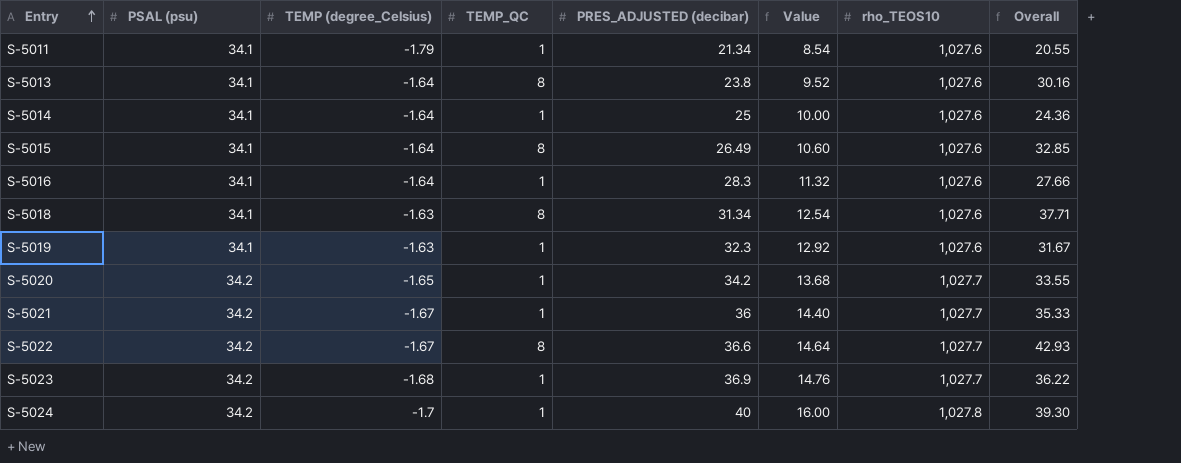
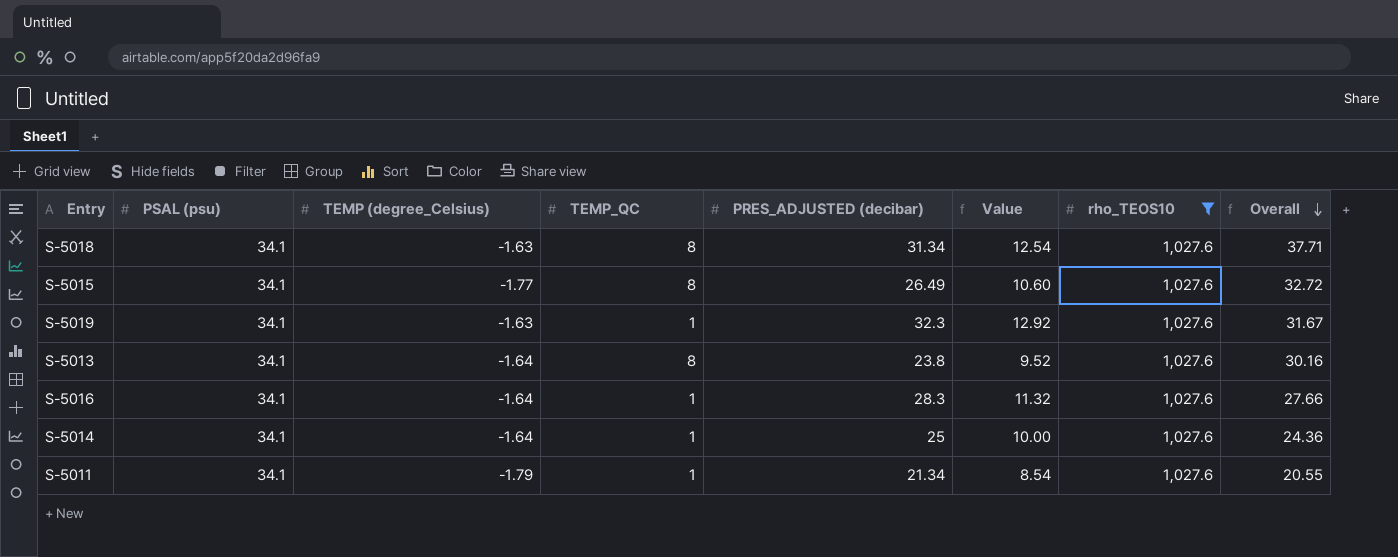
filter: none -> rho_TEOS10 = 1,027.6
row order: Entry ascending -> Overall descending
S-5015 | TEMP (degree_Celsius): -1.64 -> -1.77
S-5015 | Overall: 32.85 -> 32.72

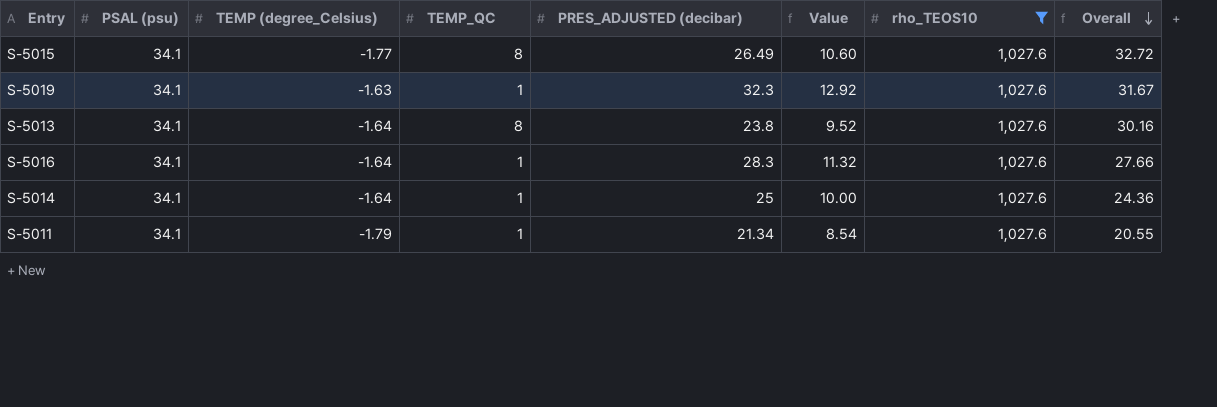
row S-5018: 34.1 | -1.63 | 8 | 31.34 | 12.54 | 1,027.6 | 37.71 -> none

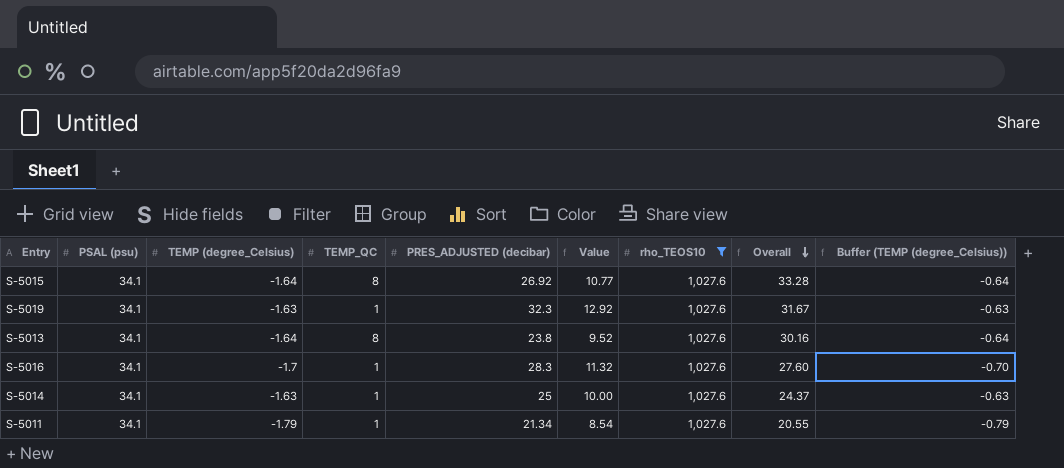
column Buffer (TEMP (degree_Celsius)) | formula: none -> [TEMP (degree_Celsius)] + 1
S-5015 | TEMP (degree_Celsius): -1.77 -> -1.64
S-5015 | PRES_ADJUSTED (decibar): 26.49 -> 26.92
S-5015 | Value: 10.60 -> 10.77
S-5015 | Overall: 32.72 -> 33.28
S-5016 | TEMP (degree_Celsius): -1.64 -> -1.7
S-5016 | Overall: 27.66 -> 27.60
S-5014 | TEMP (degree_Celsius): -1.64 -> -1.63
S-5014 | Overall: 24.36 -> 24.37

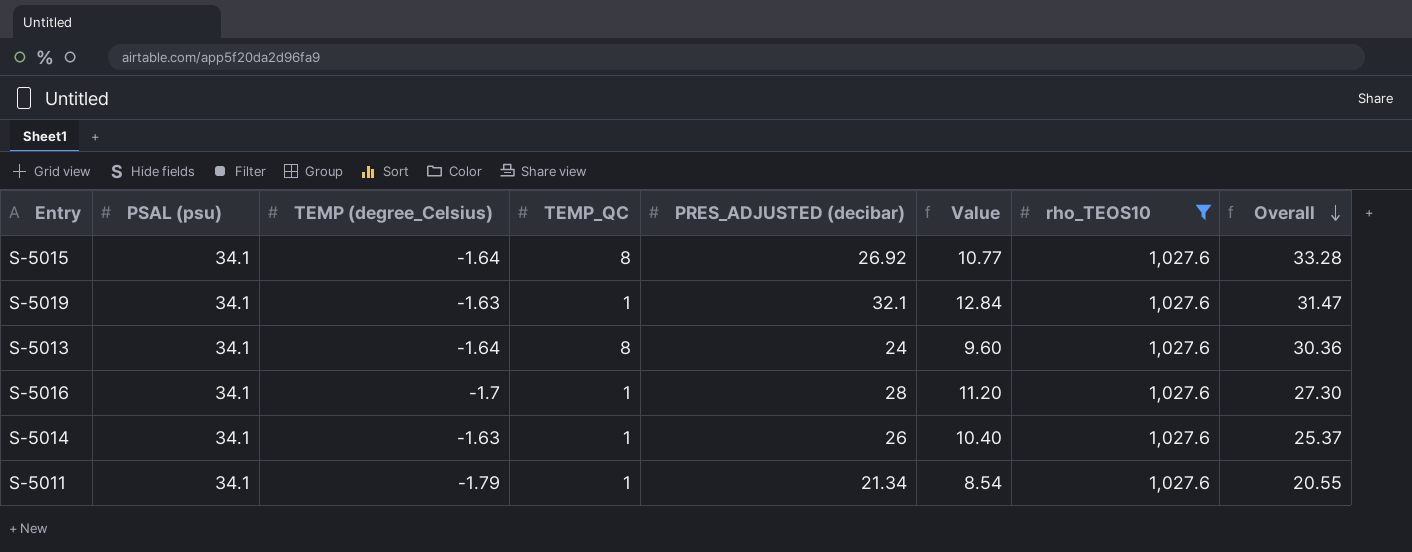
column Buffer (TEMP (degree_Celsius)) | formula: [TEMP (degree_Celsius)] + 1 -> none
S-5019 | PRES_ADJUSTED (decibar): 32.3 -> 32.1
S-5019 | Value: 12.92 -> 12.84
S-5019 | Overall: 31.67 -> 31.47
S-5013 | PRES_ADJUSTED (decibar): 23.8 -> 24
S-5013 | Value: 9.52 -> 9.60
S-5013 | Overall: 30.16 -> 30.36
S-5016 | PRES_ADJUSTED (decibar): 28.3 -> 28
S-5016 | Value: 11.32 -> 11.20
S-5016 | Overall: 27.60 -> 27.30
S-5014 | PRES_ADJUSTED (decibar): 25 -> 26
S-5014 | Value: 10.00 -> 10.40
S-5014 | Overall: 24.37 -> 25.37

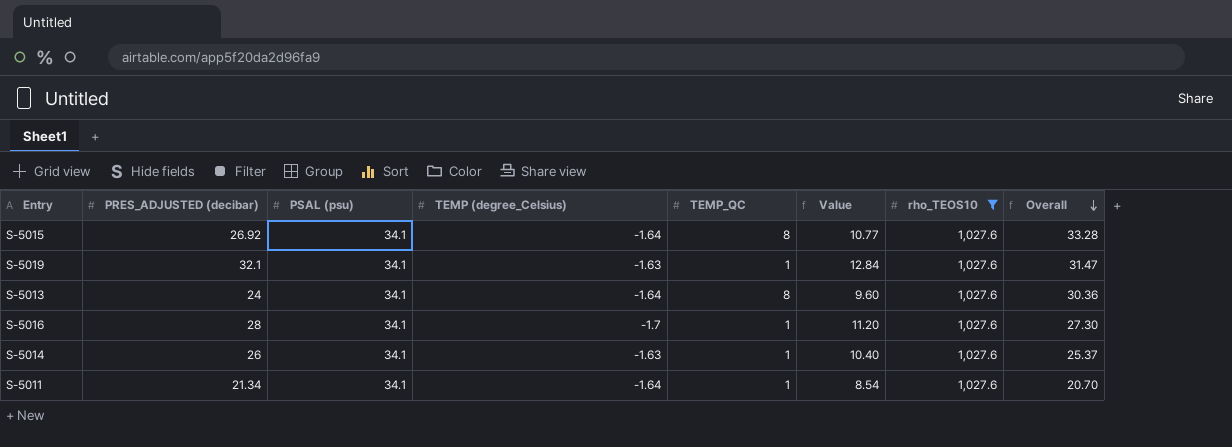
column PRES_ADJUSTED (decibar) | position: 5 -> 2
S-5011 | TEMP (degree_Celsius): -1.79 -> -1.64
S-5011 | Overall: 20.55 -> 20.70

